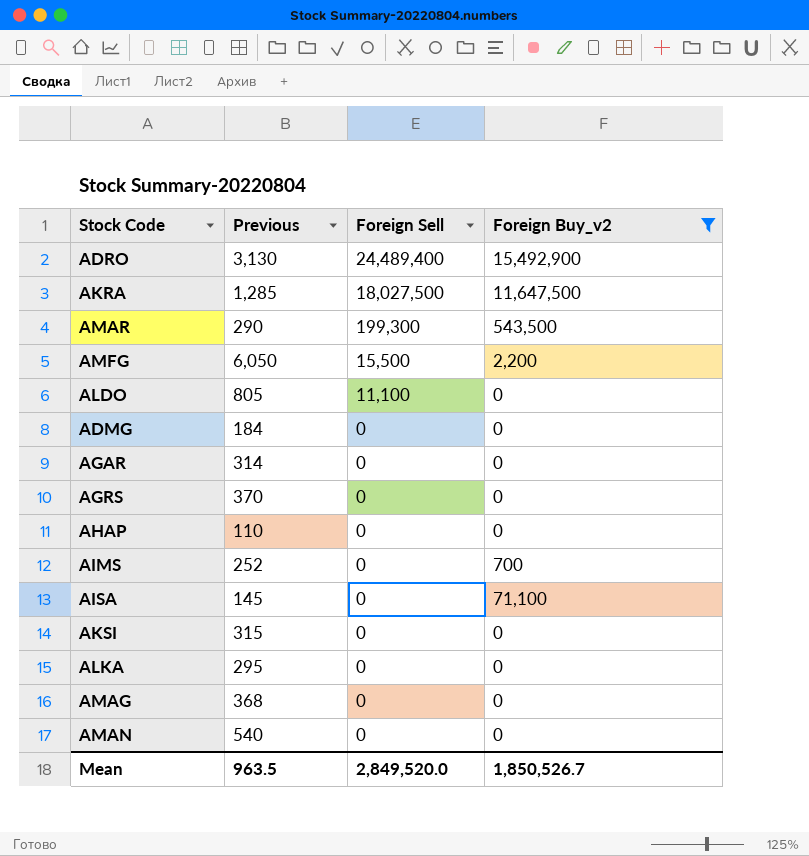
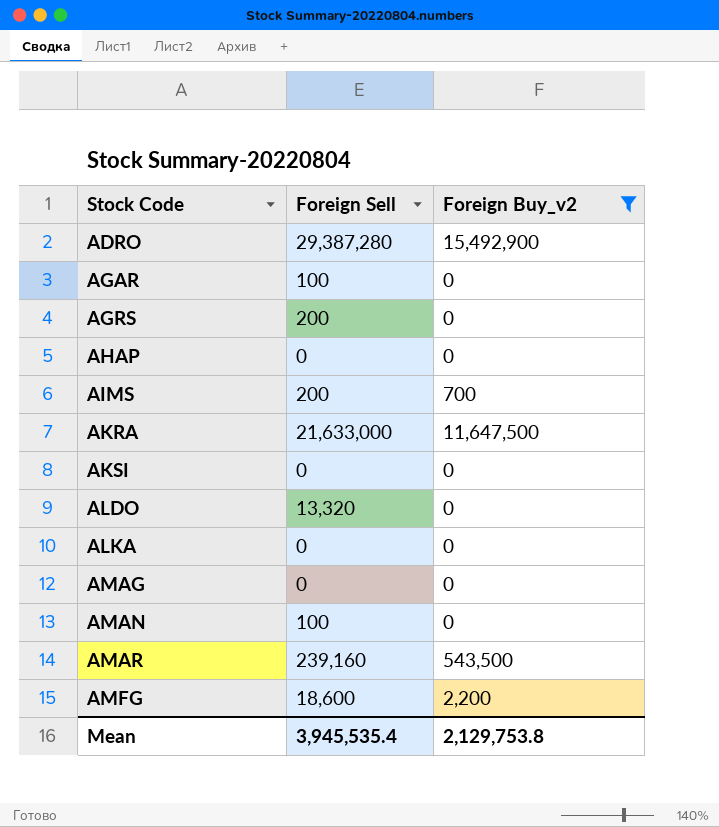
row order: Foreign Sell descending -> Stock Code ascending
column Previous | position: 2 -> none
row ADMG: 184 | 0 | 0 -> none
row AISA: 145 | 0 | 71,100 -> none
ADRO | Foreign Sell: 24,489,400 -> 29,387,280
AGAR | Foreign Sell: 0 -> 100
AGRS | Foreign Sell: 0 -> 200
AIMS | Foreign Sell: 0 -> 200
AKRA | Foreign Sell: 18,027,500 -> 21,633,000
ALDO | Foreign Sell: 11,100 -> 13,320
AMAN | Foreign Sell: 0 -> 100
AMAR | Foreign Sell: 199,300 -> 239,160
AMFG | Foreign Sell: 15,500 -> 18,600
Mean | Foreign Sell: 2,849,520.0 -> 3,945,535.4
Mean | Foreign Buy_v2: 1,850,526.7 -> 2,129,753.8

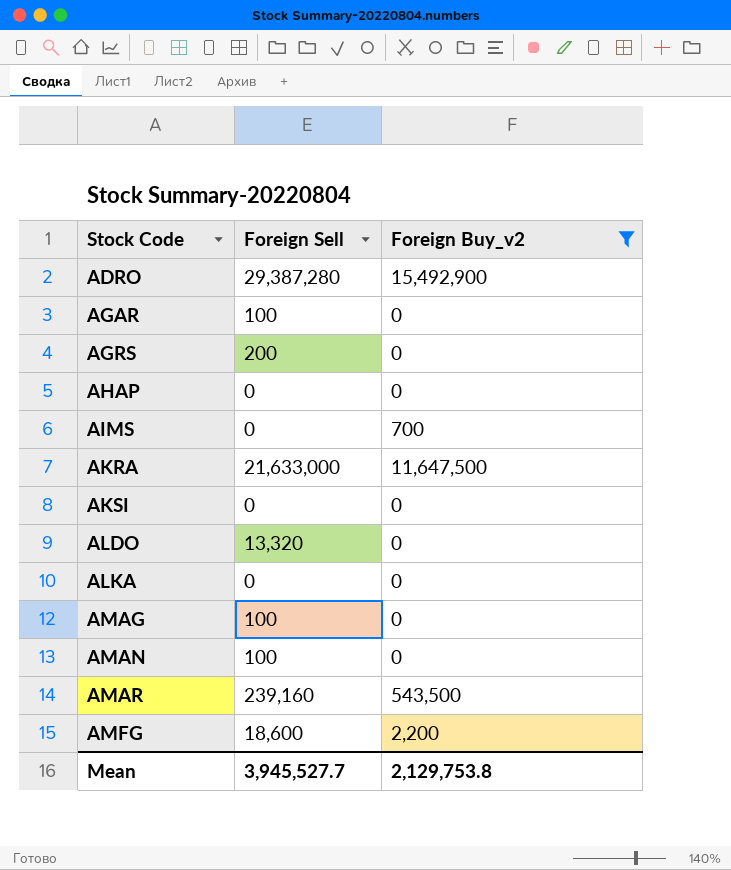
AIMS | Foreign Sell: 200 -> 0
AMAG | Foreign Sell: 0 -> 100
Mean | Foreign Sell: 3,945,535.4 -> 3,945,527.7

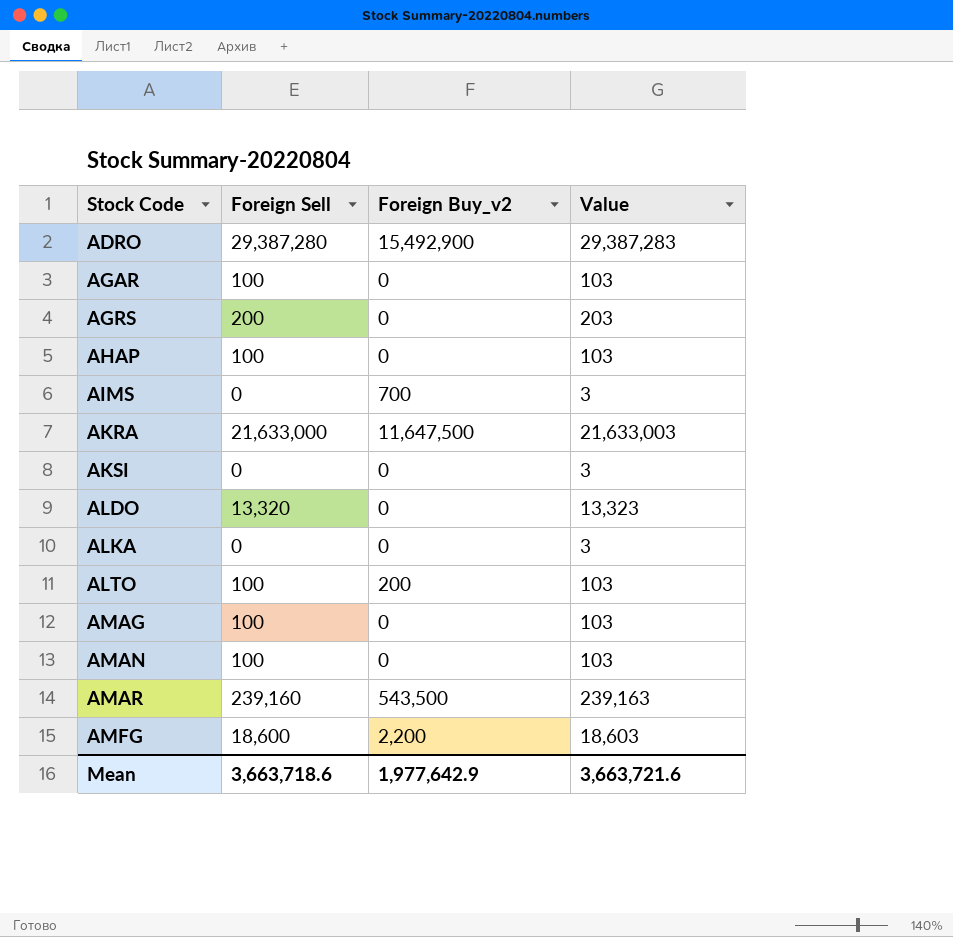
filter: Foreign Buy_v2 != 200 -> none
column Value | formula: none -> [Foreign Sell] + 3
AHAP | Foreign Sell: 0 -> 100
Mean | Foreign Sell: 3,945,527.7 -> 3,663,718.6
Mean | Foreign Buy_v2: 2,129,753.8 -> 1,977,642.9

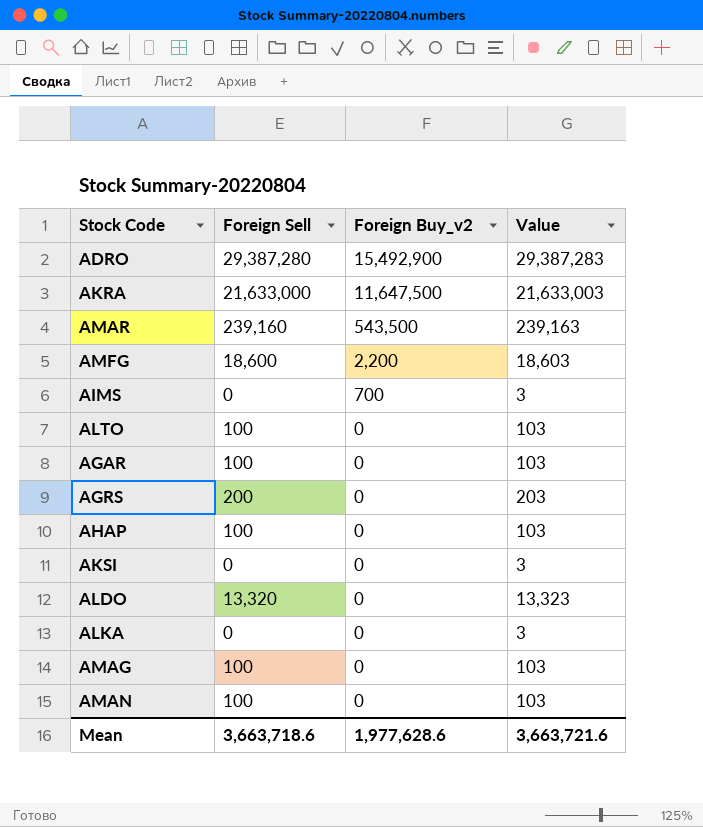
row order: Stock Code ascending -> Foreign Buy_v2 descending
ALTO | Foreign Buy_v2: 200 -> 0
Mean | Foreign Buy_v2: 1,977,642.9 -> 1,977,628.6

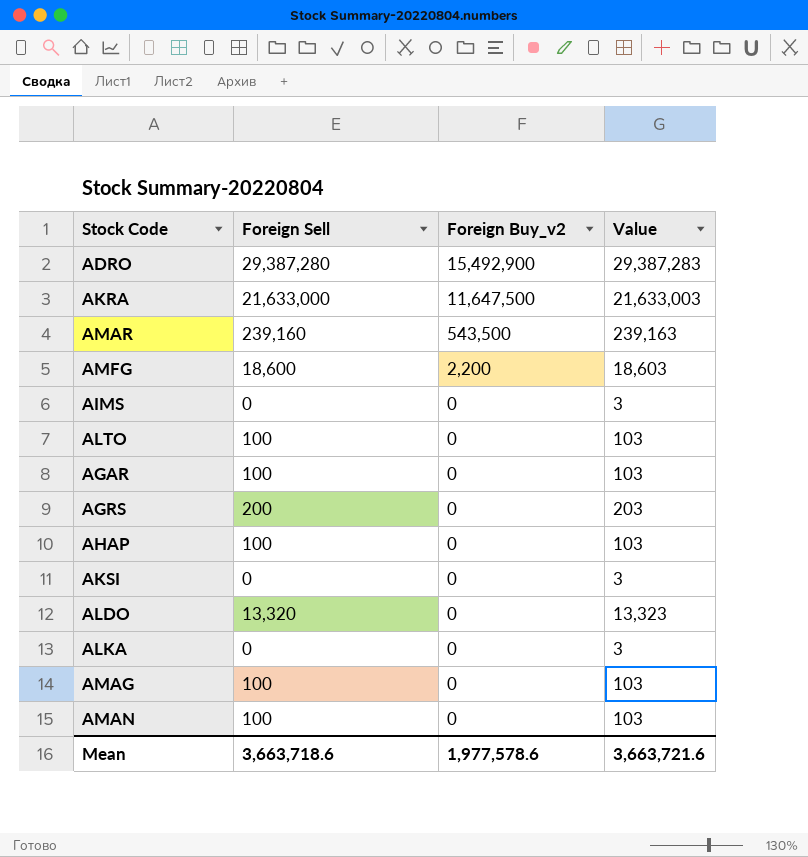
AIMS | Foreign Buy_v2: 700 -> 0
Mean | Foreign Buy_v2: 1,977,628.6 -> 1,977,578.6

